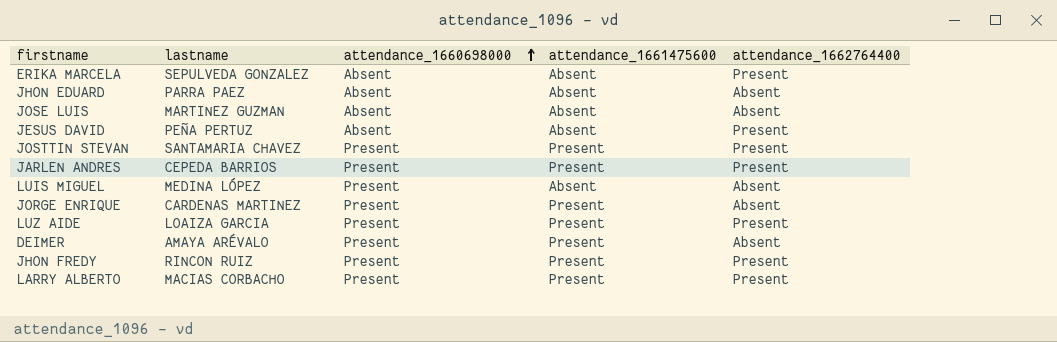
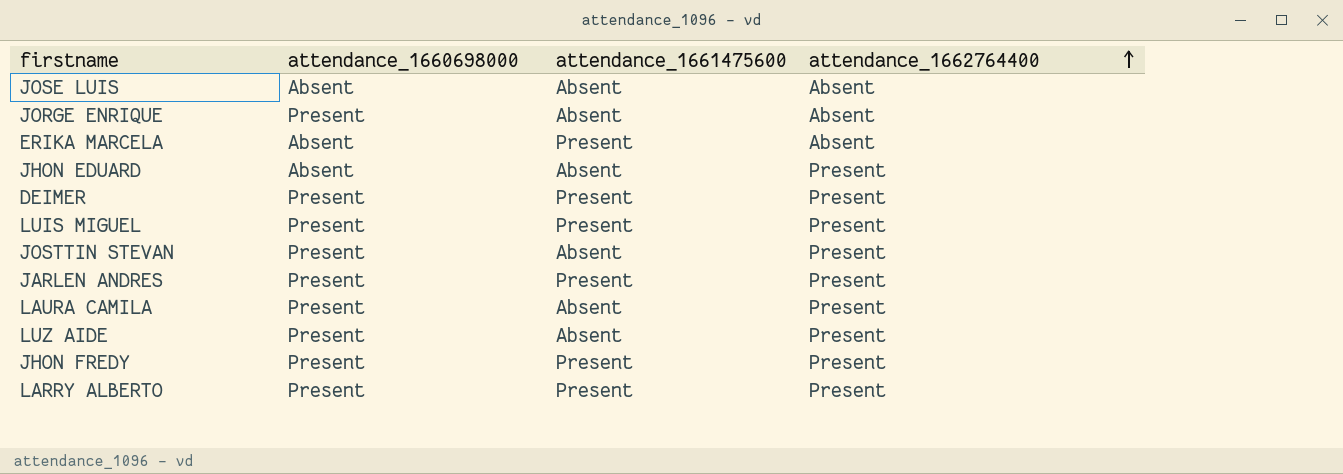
row order: attendance_1660698000 ascending -> attendance_1662764400 ascending
column lastname | position: 2 -> none
row JESUS DAVID: PEÑA PERTUZ | Absent | Absent | Present -> none
JORGE ENRIQUE | attendance_1661475600: Present -> Absent
ERIKA MARCELA | attendance_1661475600: Absent -> Present
ERIKA MARCELA | attendance_1662764400: Present -> Absent
JHON EDUARD | attendance_1662764400: Absent -> Present
DEIMER | attendance_1662764400: Absent -> Present
LUIS MIGUEL | attendance_1661475600: Absent -> Present
LUIS MIGUEL | attendance_1662764400: Absent -> Present
JOSTTIN STEVAN | attendance_1661475600: Present -> Absent
row LAURA CAMILA: none -> Present | Absent | Present
LUZ AIDE | attendance_1661475600: Present -> Absent

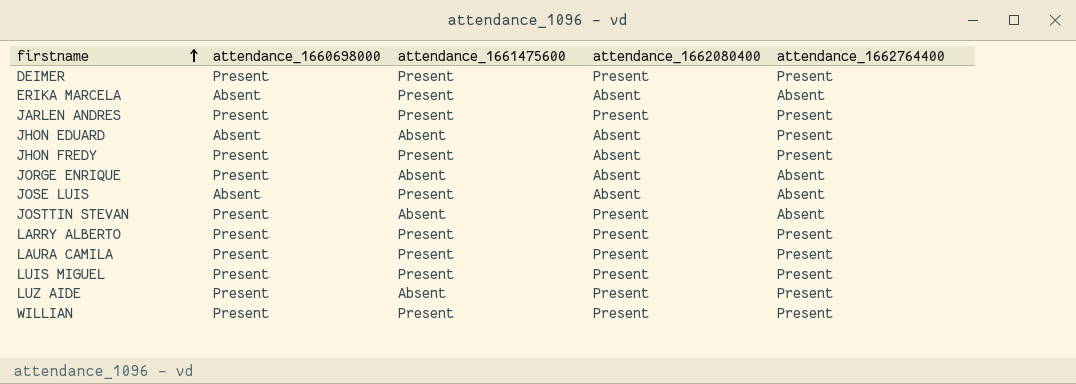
row order: attendance_1662764400 ascending -> firstname ascending
column attendance_1662080400 | position: none -> 4
JOSE LUIS | attendance_1661475600: Absent -> Present
JOSTTIN STEVAN | attendance_1662764400: Present -> Absent
LAURA CAMILA | attendance_1661475600: Absent -> Present
row WILLIAN: none -> Present | Present | Present | Present

